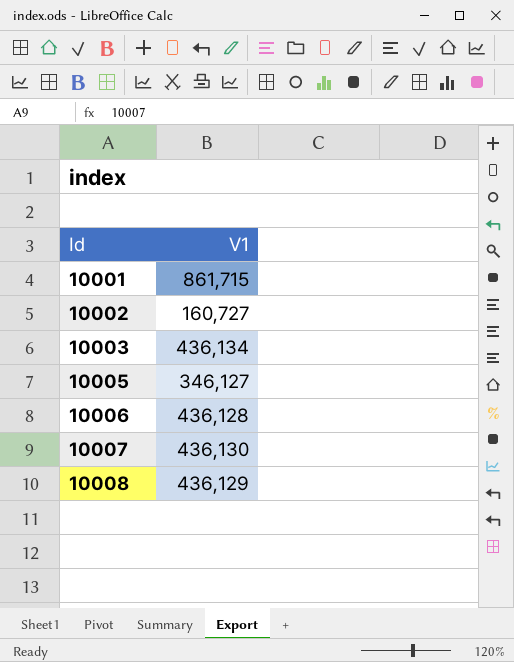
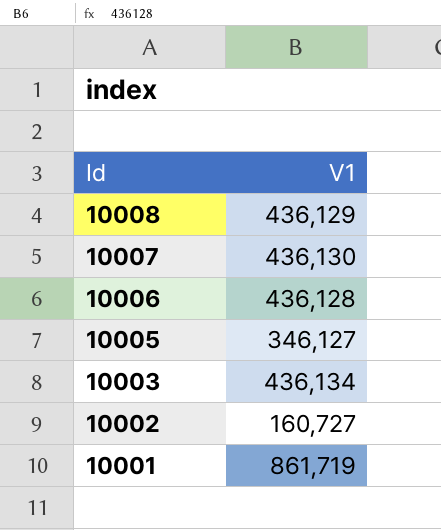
row order: Id ascending -> Id descending
10001 | V1: 861,715 -> 861,719

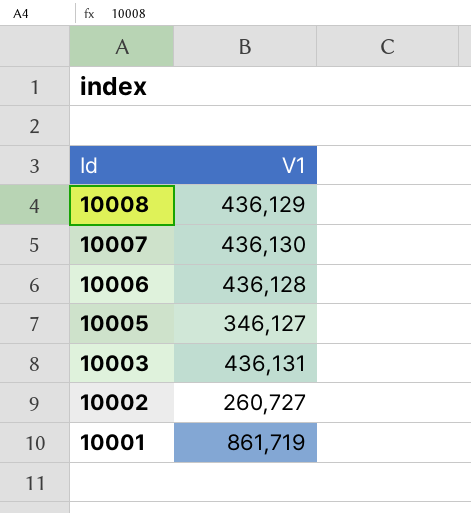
10003 | V1: 436,134 -> 436,131
10002 | V1: 160,727 -> 260,727

